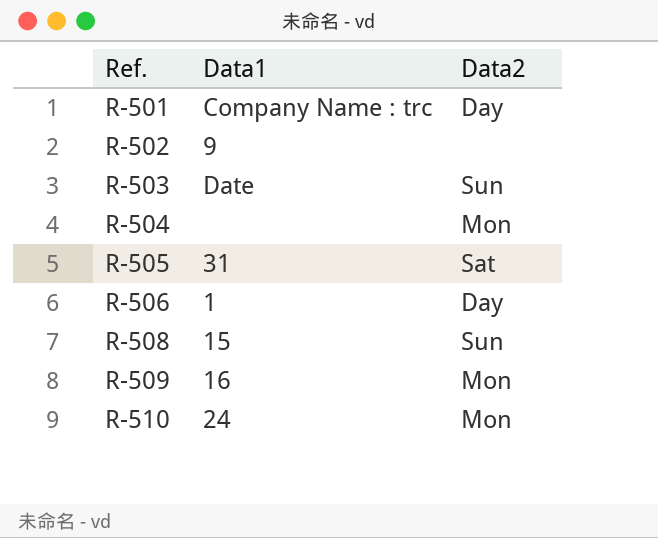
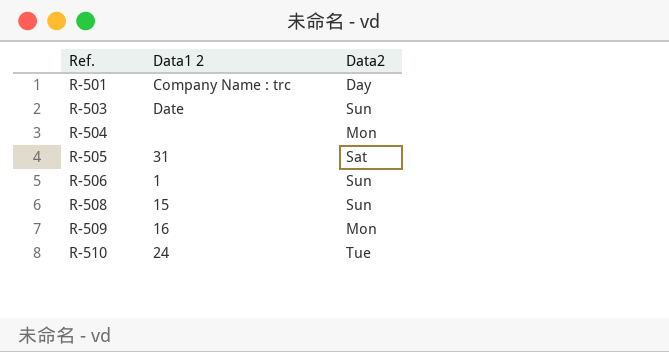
column name: Data1 -> Data1 2
row R-502: 9 | none -> none
R-506 | Data2: Day -> Sun
R-510 | Data2: Mon -> Tue

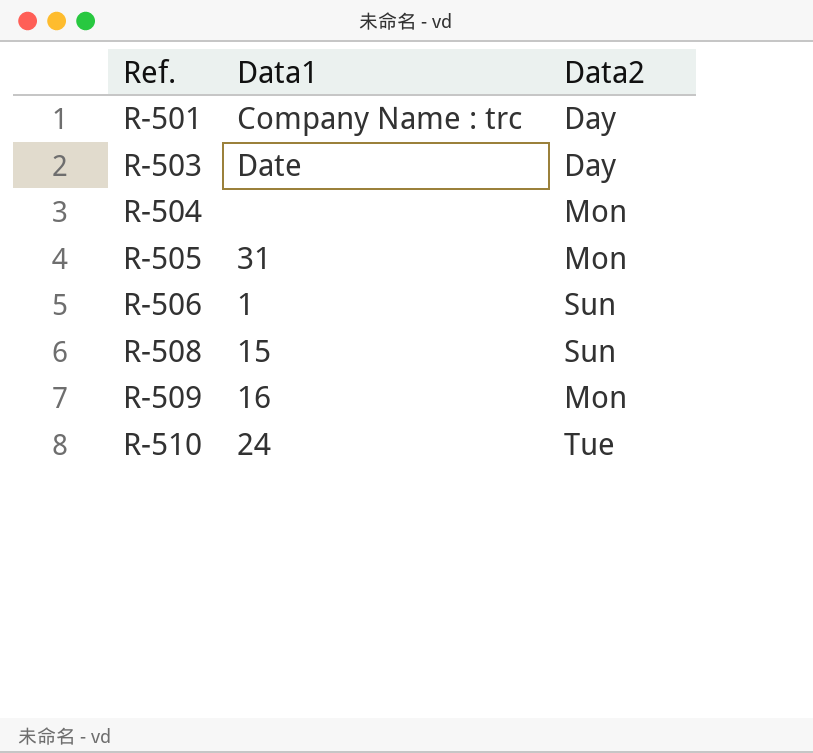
column name: Data1 2 -> Data1
R-503 | Data2: Sun -> Day
R-505 | Data2: Sat -> Mon

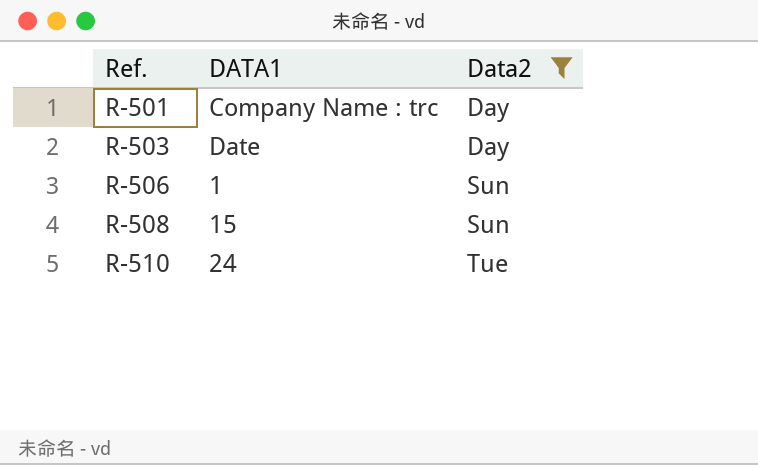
filter: none -> Data2 != Mon
column name: Data1 -> DATA1

